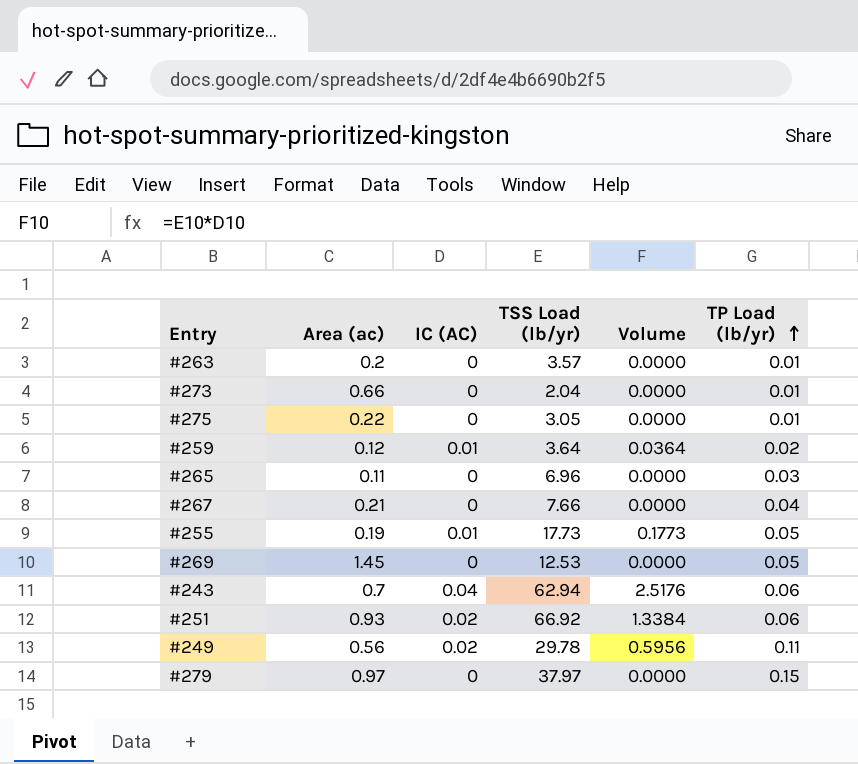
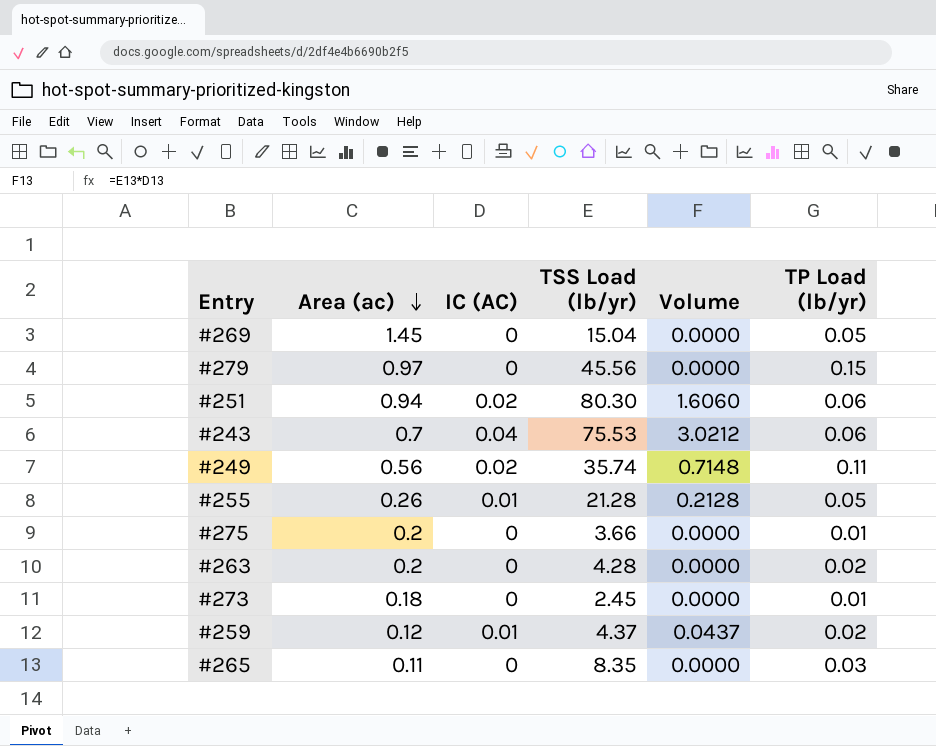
row order: TP Load (lb/yr) ascending -> Area (ac) descending
row #267: 0.21 | 0 | 7.66 | 0.0000 | 0.04 -> none
#269 | TSS Load (lb/yr): 12.53 -> 15.04
#279 | TSS Load (lb/yr): 37.97 -> 45.56
#251 | Area (ac): 0.93 -> 0.94
#251 | TSS Load (lb/yr): 66.92 -> 80.30
#251 | Volume: 1.3384 -> 1.6060
#243 | TSS Load (lb/yr): 62.94 -> 75.53
#243 | Volume: 2.5176 -> 3.0212
#249 | TSS Load (lb/yr): 29.78 -> 35.74
#249 | Volume: 0.5956 -> 0.7148
#255 | Area (ac): 0.19 -> 0.26
#255 | TSS Load (lb/yr): 17.73 -> 21.28
#255 | Volume: 0.1773 -> 0.2128
#275 | Area (ac): 0.22 -> 0.2
#275 | TSS Load (lb/yr): 3.05 -> 3.66
#263 | TSS Load (lb/yr): 3.57 -> 4.28
#263 | TP Load (lb/yr): 0.01 -> 0.02
#273 | Area (ac): 0.66 -> 0.18
#273 | TSS Load (lb/yr): 2.04 -> 2.45
#259 | TSS Load (lb/yr): 3.64 -> 4.37
#259 | Volume: 0.0364 -> 0.0437
#265 | TSS Load (lb/yr): 6.96 -> 8.35

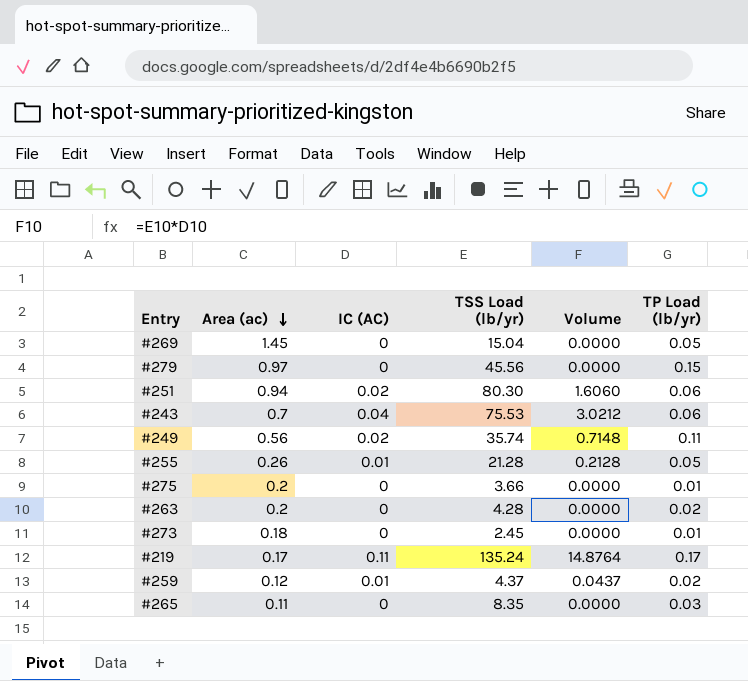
row #219: none -> 0.17 | 0.11 | 135.24 | 14.8764 | 0.17

